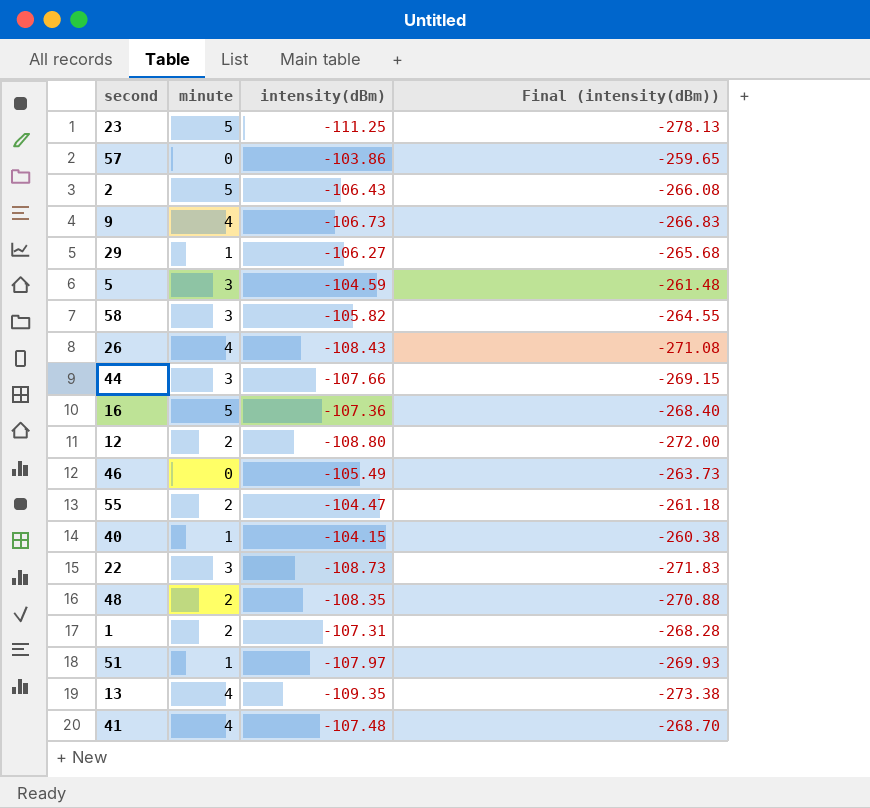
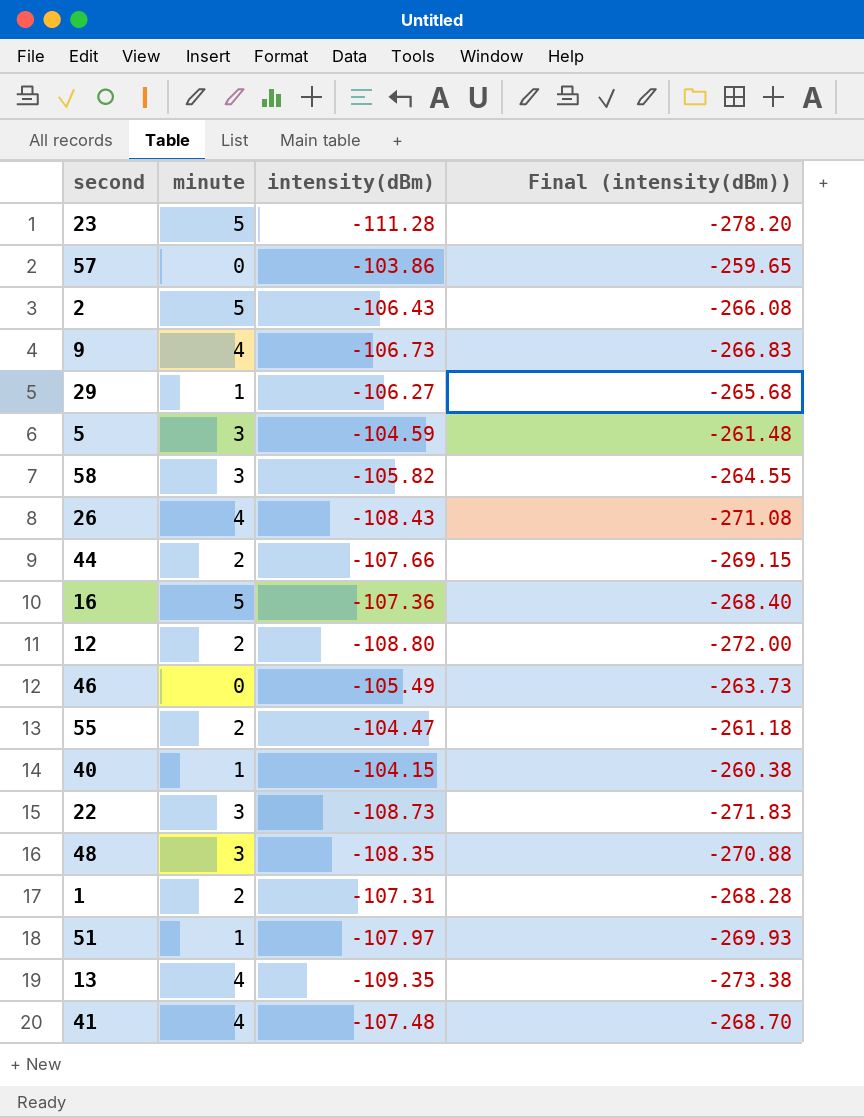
23 | intensity(dBm): -111.25 -> -111.28
23 | Final (intensity(dBm)): -278.13 -> -278.20
44 | minute: 3 -> 2
48 | minute: 2 -> 3

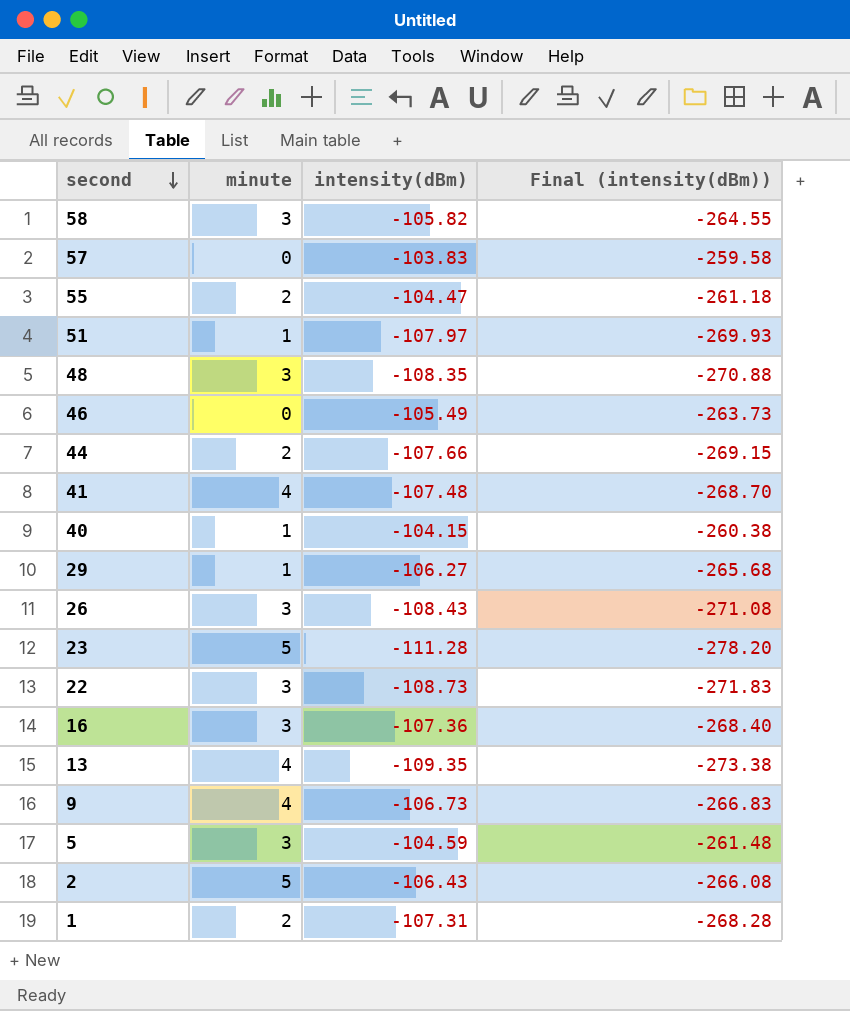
row order: none -> second descending
row 12: 2 | -108.80 | -272.00 -> none
57 | intensity(dBm): -103.86 -> -103.83
57 | Final (intensity(dBm)): -259.65 -> -259.58
26 | minute: 4 -> 3
16 | minute: 5 -> 3

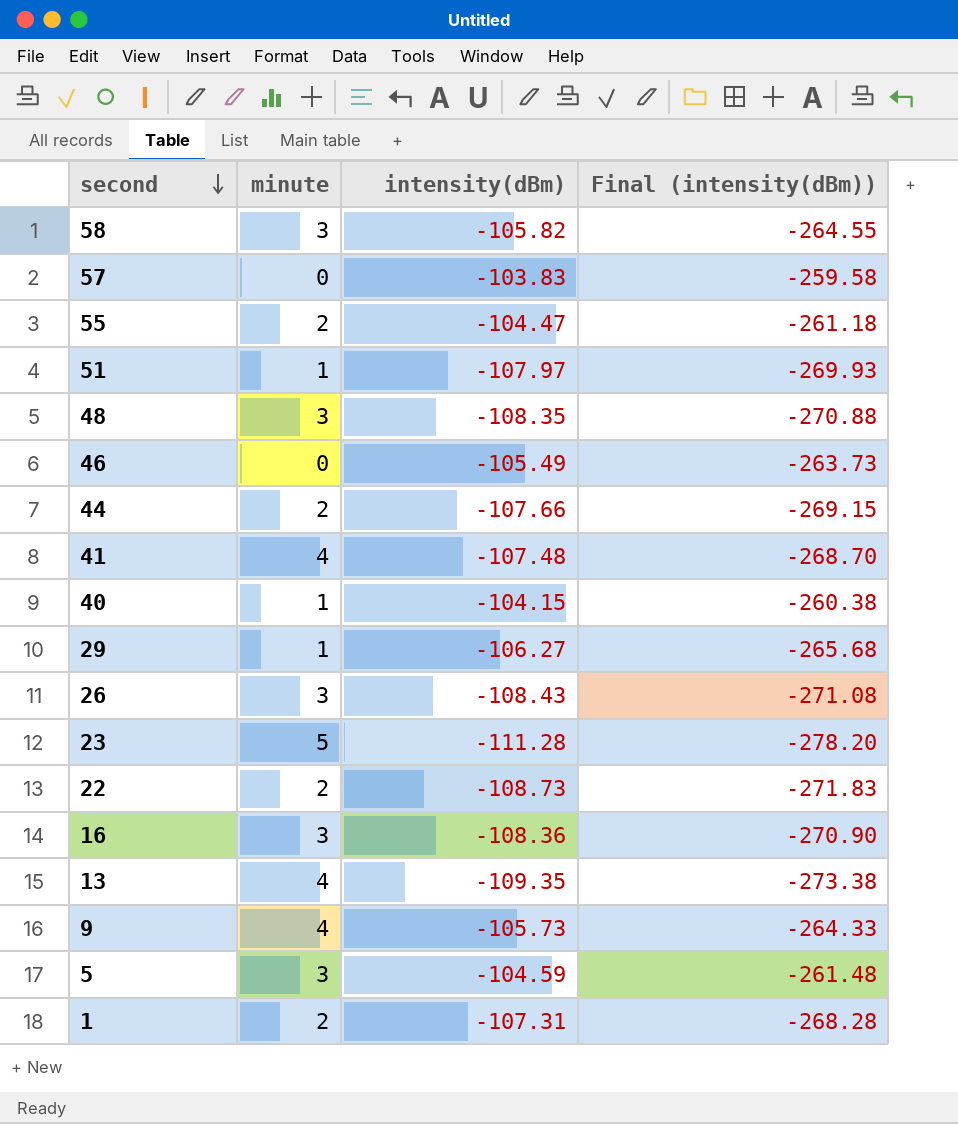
row 2: 5 | -106.43 | -266.08 -> none
22 | minute: 3 -> 2
16 | intensity(dBm): -107.36 -> -108.36
16 | Final (intensity(dBm)): -268.40 -> -270.90
9 | intensity(dBm): -106.73 -> -105.73
9 | Final (intensity(dBm)): -266.83 -> -264.33

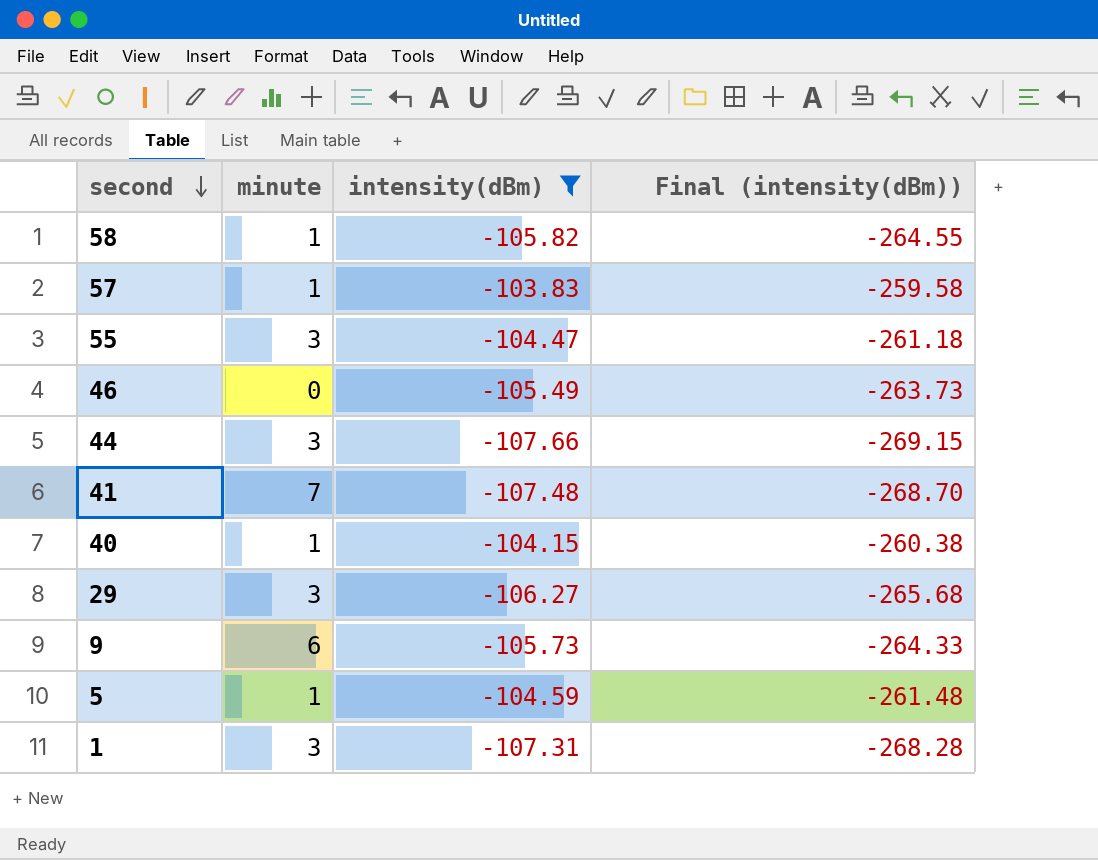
filter: none -> intensity(dBm) >= -107.66
58 | minute: 3 -> 1
57 | minute: 0 -> 1
55 | minute: 2 -> 3
44 | minute: 2 -> 3
41 | minute: 4 -> 7
29 | minute: 1 -> 3
9 | minute: 4 -> 6
5 | minute: 3 -> 1
1 | minute: 2 -> 3

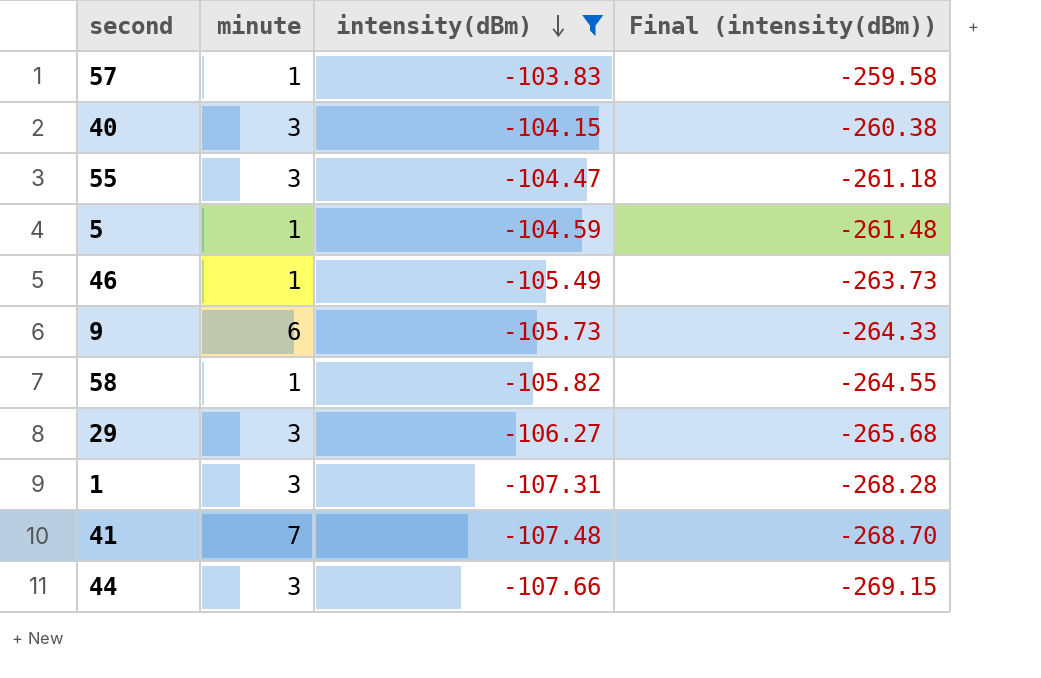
row order: second descending -> intensity(dBm) descending
40 | minute: 1 -> 3
46 | minute: 0 -> 1

